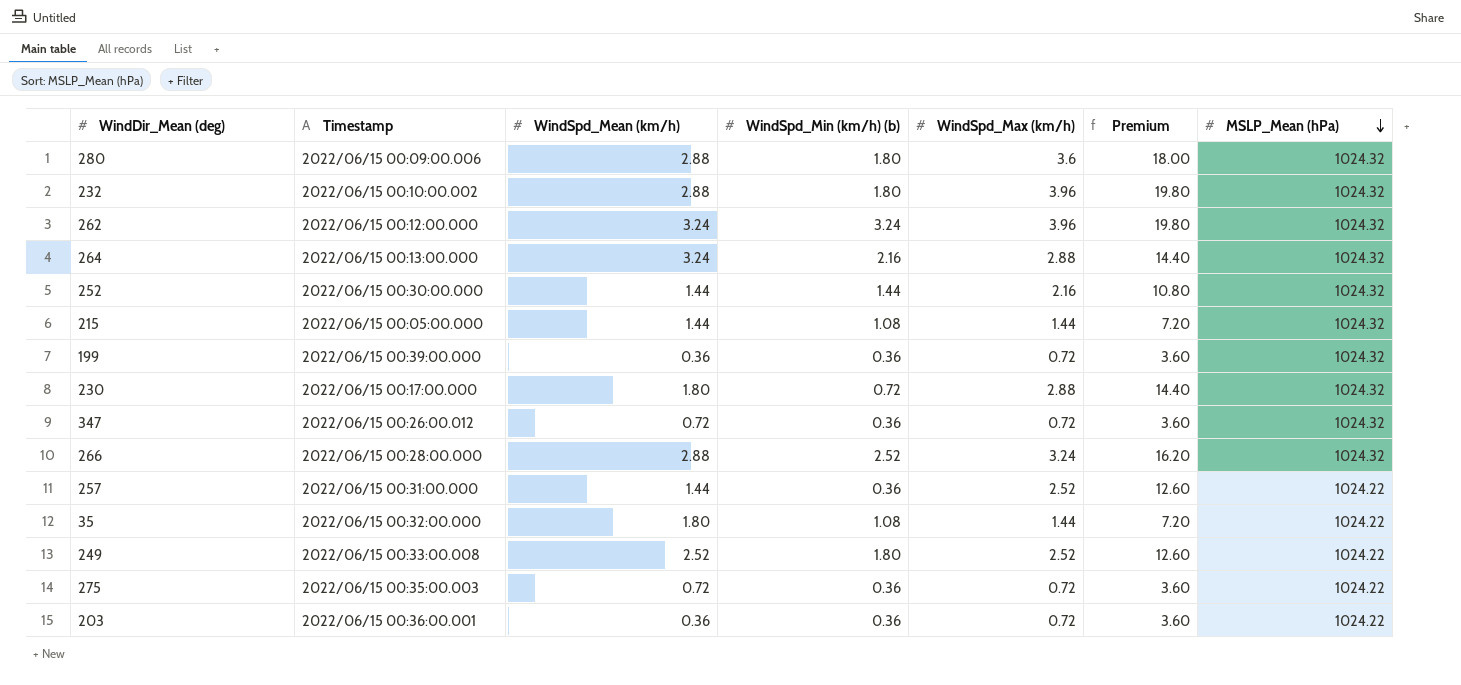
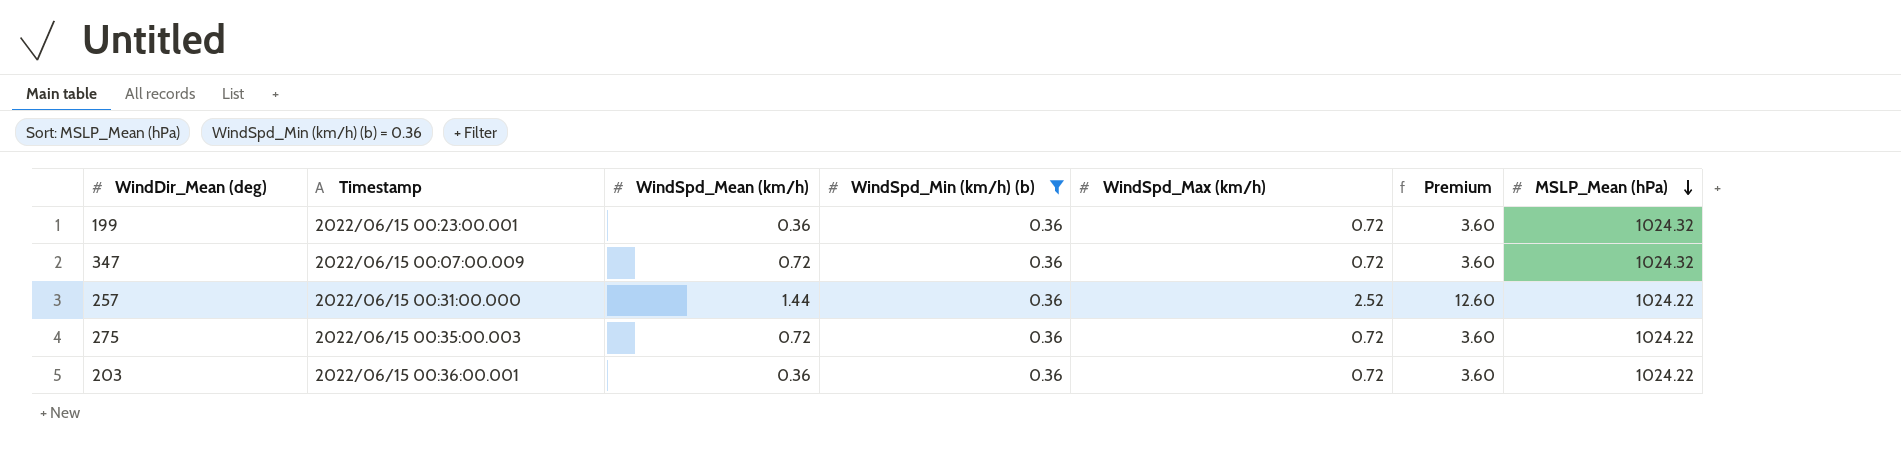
filter: none -> WindSpd_Min (km/h) (b) = 0.36
199 | Timestamp: 2022/06/15 00:39:00.000 -> 2022/06/15 00:23:00.001
347 | Timestamp: 2022/06/15 00:26:00.012 -> 2022/06/15 00:07:00.009

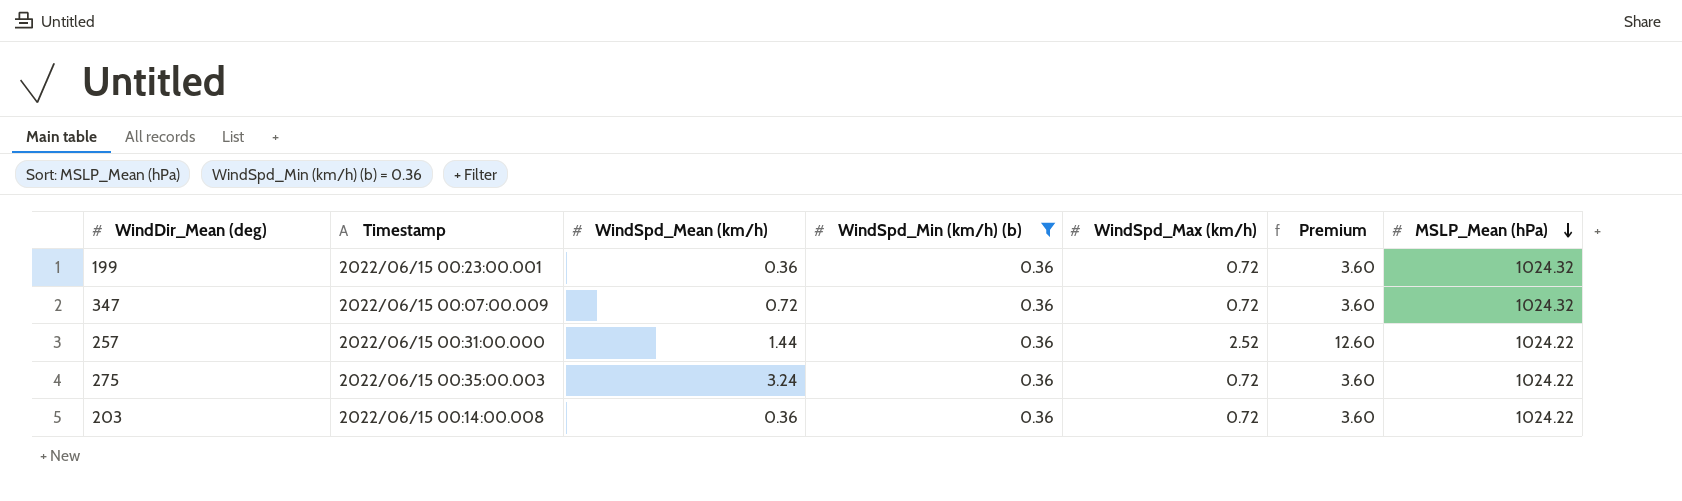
275 | WindSpd_Mean (km/h): 0.72 -> 3.24
203 | Timestamp: 2022/06/15 00:36:00.001 -> 2022/06/15 00:14:00.008

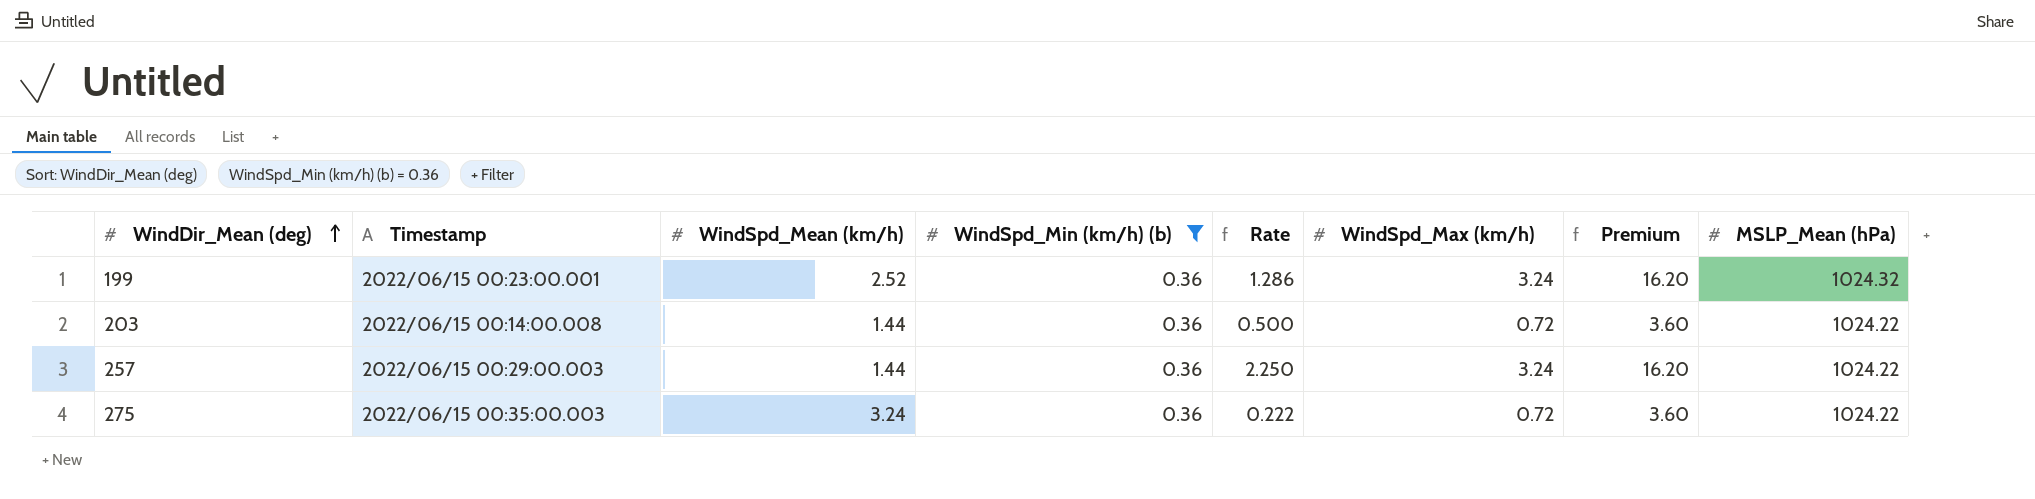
row order: MSLP_Mean (hPa) descending -> WindDir_Mean (deg) ascending
column Rate | formula: none -> [WindSpd_Max (km/h)] / [WindSpd_Mean (km/h)]
row 347: 2022/06/15 00:07:00.009 | 0.72 | 0.36 | 0.72 | 3.60 | 1024.32 -> none
199 | WindSpd_Mean (km/h): 0.36 -> 2.52
199 | WindSpd_Max (km/h): 0.72 -> 3.24
199 | Premium: 3.60 -> 16.20
203 | WindSpd_Mean (km/h): 0.36 -> 1.44
257 | Timestamp: 2022/06/15 00:31:00.000 -> 2022/06/15 00:29:00.003
257 | WindSpd_Max (km/h): 2.52 -> 3.24
257 | Premium: 12.60 -> 16.20

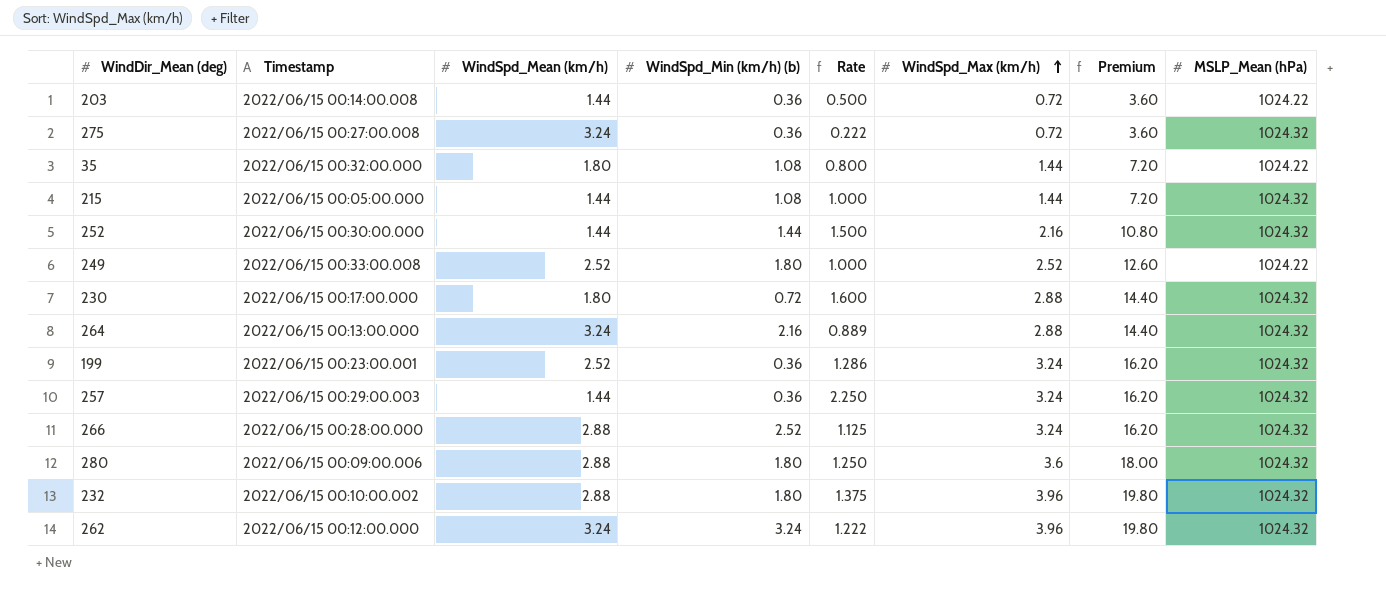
filter: WindSpd_Min (km/h) (b) = 0.36 -> none
row order: WindDir_Mean (deg) ascending -> WindSpd_Max (km/h) ascending
275 | Timestamp: 2022/06/15 00:35:00.003 -> 2022/06/15 00:27:00.008
275 | MSLP_Mean (hPa): 1024.22 -> 1024.32
257 | MSLP_Mean (hPa): 1024.22 -> 1024.32

